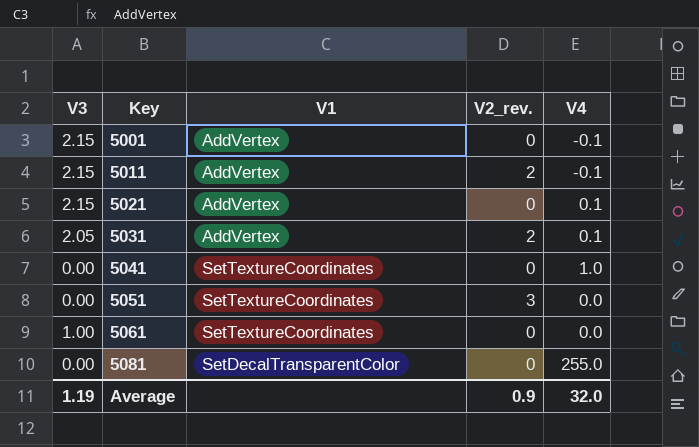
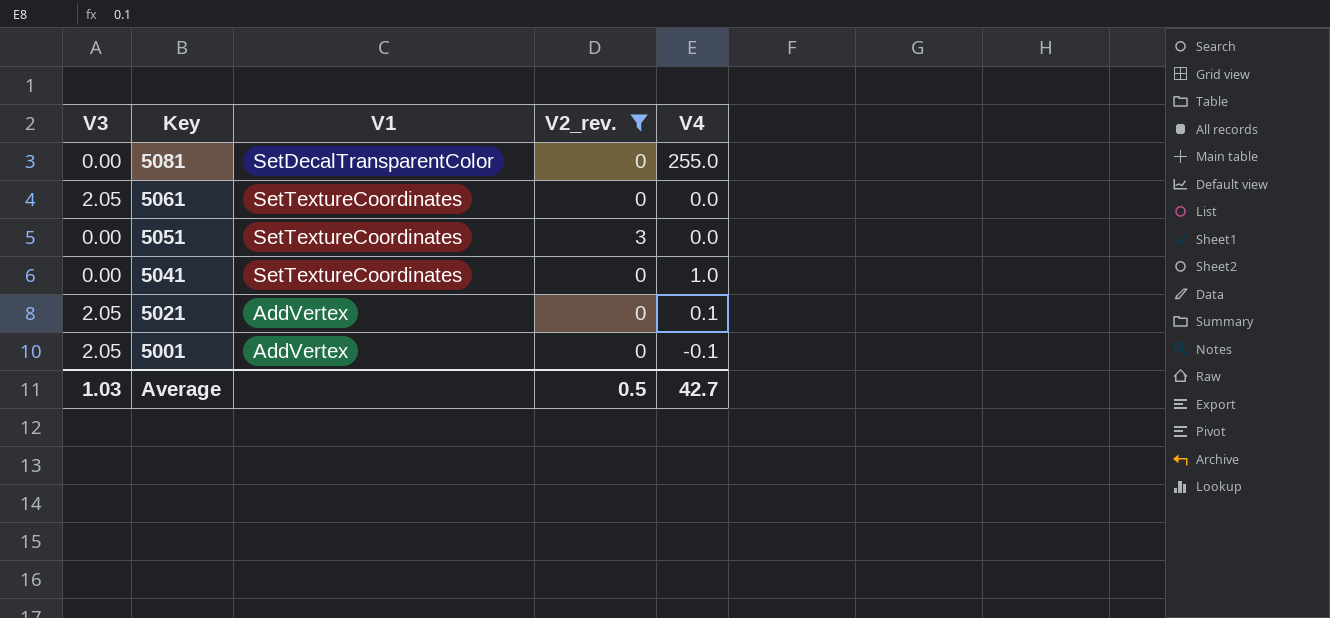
filter: none -> V2_rev. != 2
row order: Key ascending -> Key descending
5061 | V3: 1.00 -> 2.05
5021 | V3: 2.15 -> 2.05
5001 | V3: 2.15 -> 2.05
Average | V3: 1.19 -> 1.03
Average | V2_rev.: 0.9 -> 0.5
Average | V4: 32.0 -> 42.7

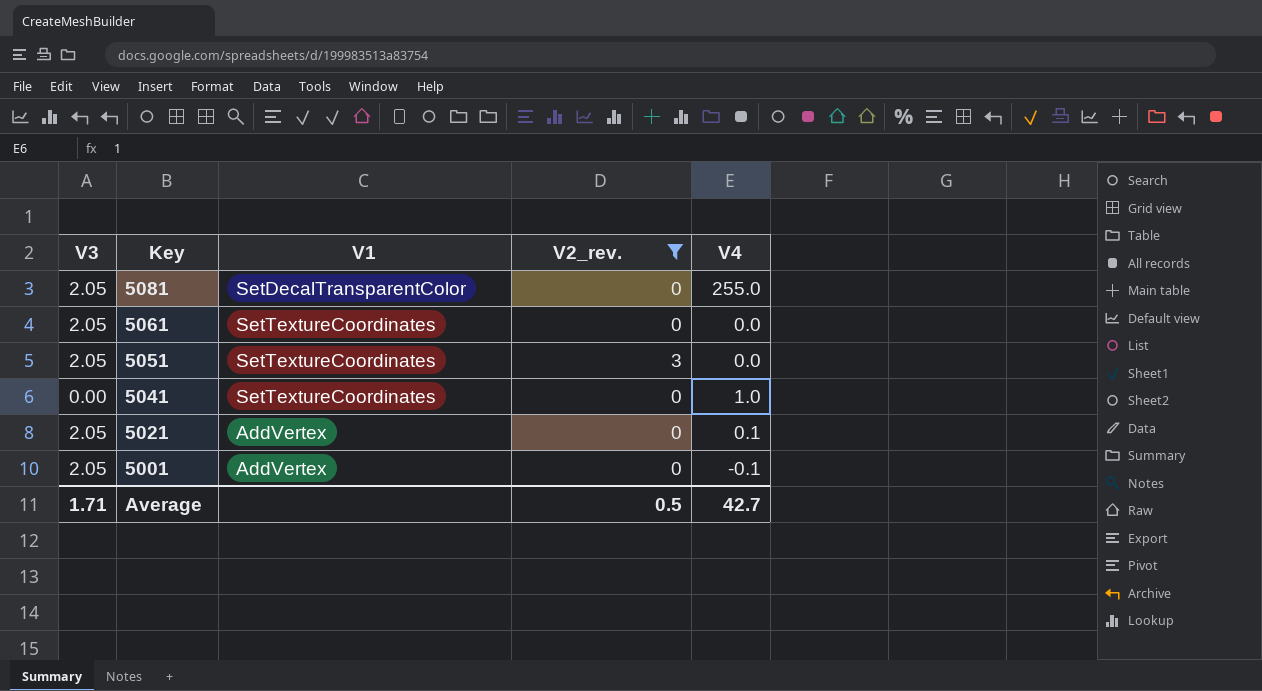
5081 | V3: 0.00 -> 2.05
5051 | V3: 0.00 -> 2.05
Average | V3: 1.03 -> 1.71

